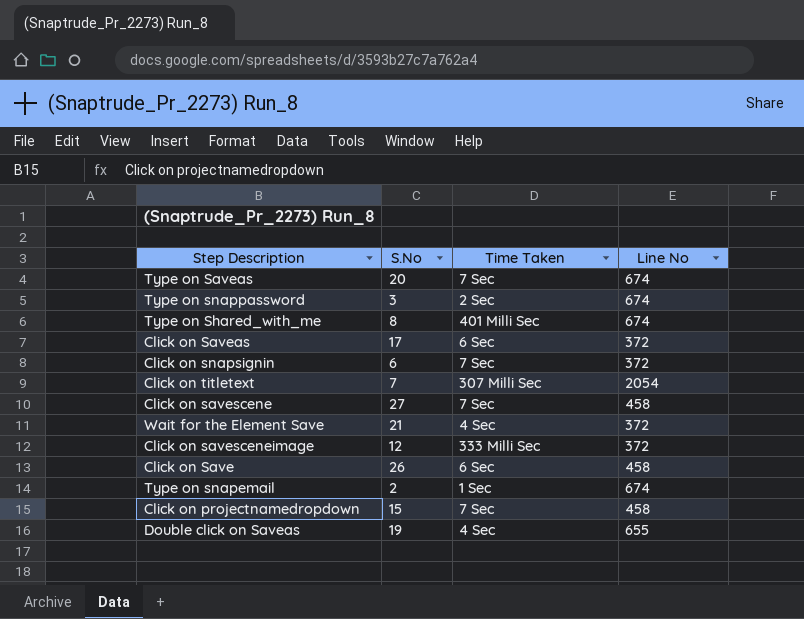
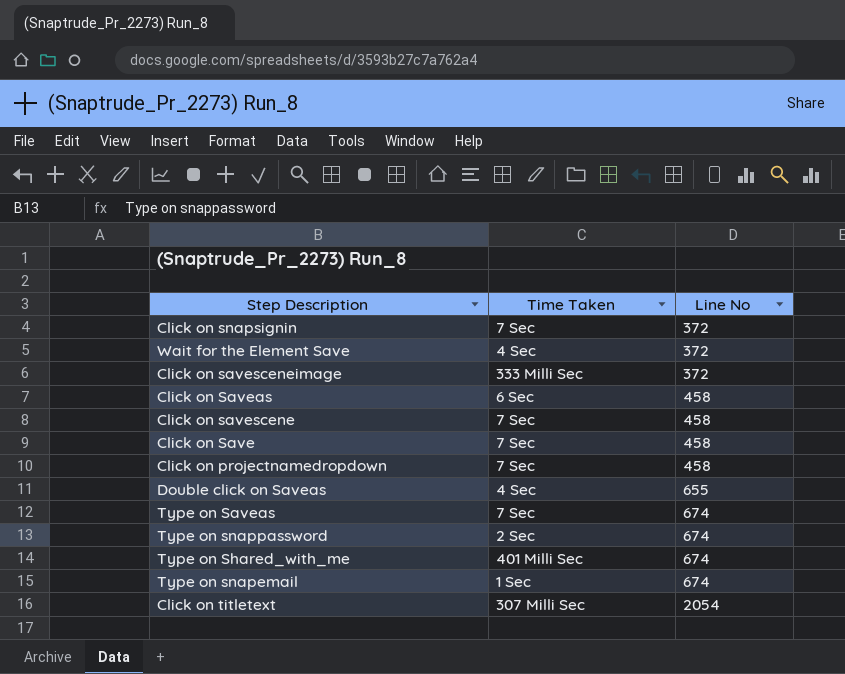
row order: none -> Line No ascending
column S.No | position: 2 -> none
Click on Saveas | Line No: 372 -> 458
Click on Save | Time Taken: 6 Sec -> 7 Sec

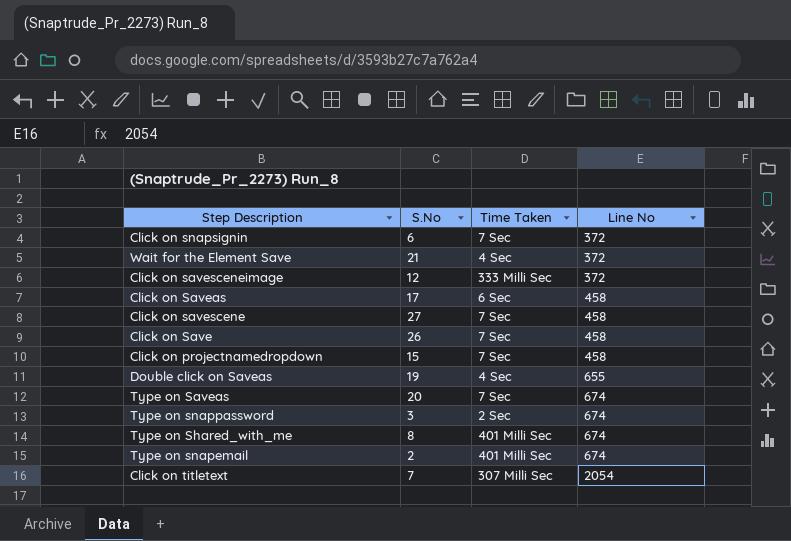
column S.No | position: none -> 2
Type on snapemail | Time Taken: 1 Sec -> 401 Milli Sec

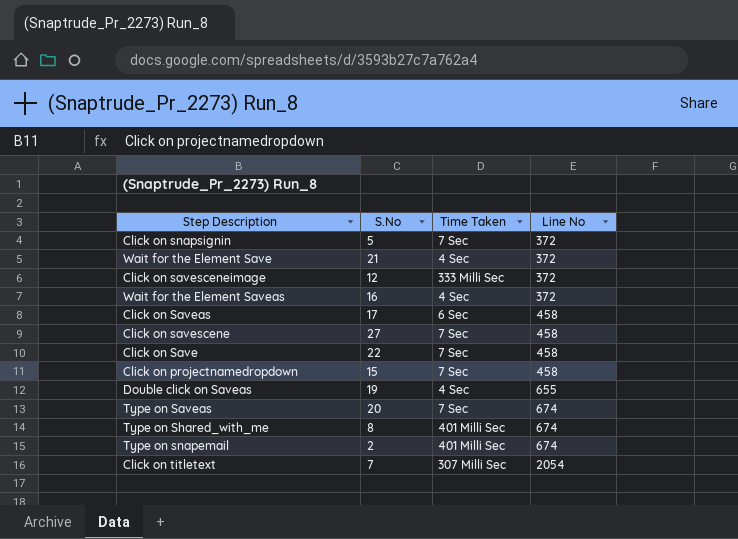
row Type on snappassword: 3 | 2 Sec | 674 -> none
Click on snapsignin | S.No: 6 -> 5
row Wait for the Element Saveas: none -> 16 | 4 Sec | 372
Click on Save | S.No: 26 -> 22

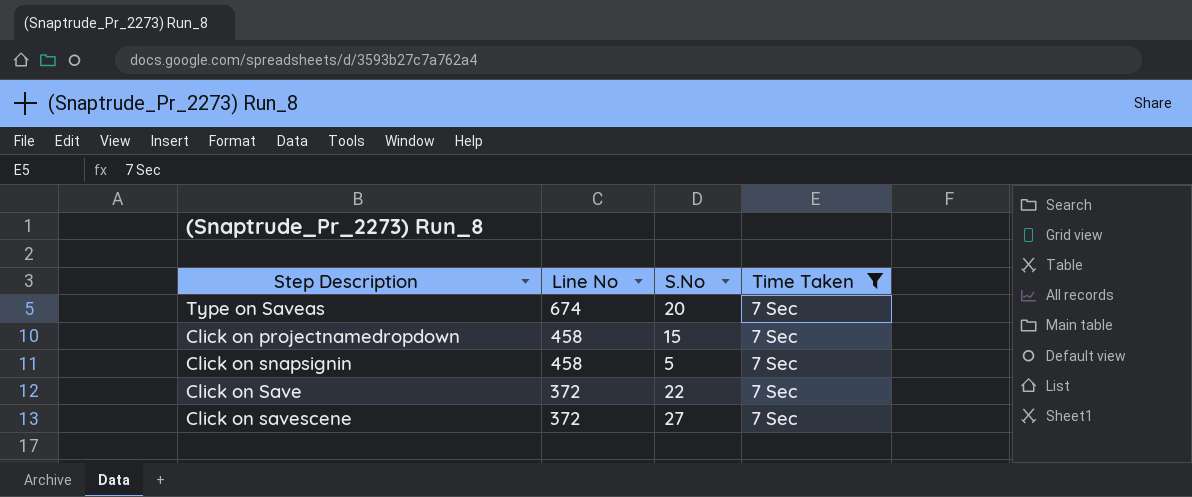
filter: none -> Time Taken = 7 Sec
row order: Line No ascending -> Line No descending
column Line No | position: 4 -> 2
Click on snapsignin | Line No: 372 -> 458
Click on Save | Line No: 458 -> 372
Click on savescene | Line No: 458 -> 372

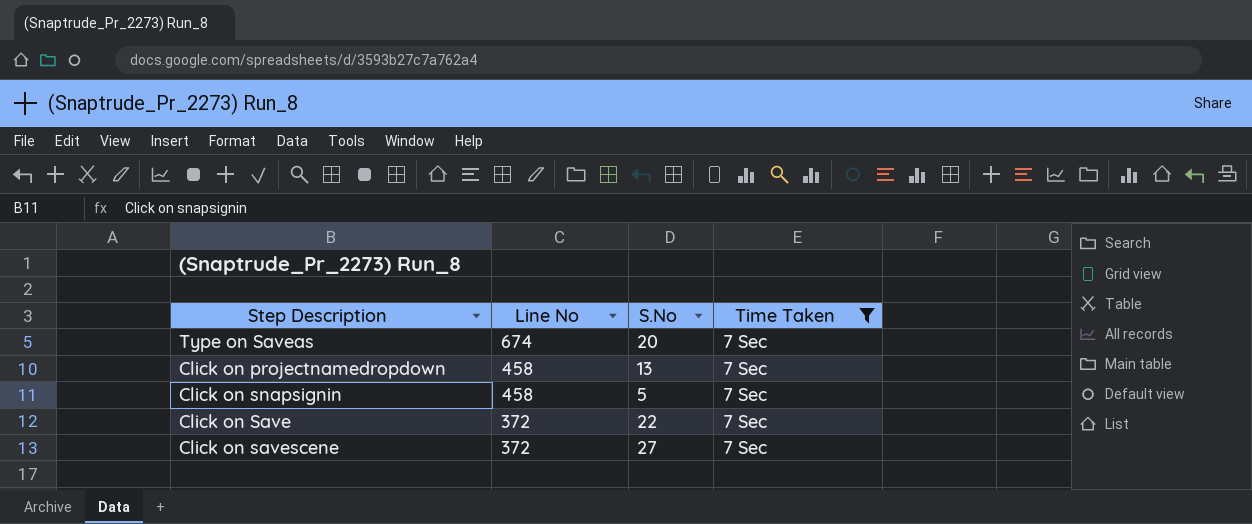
Click on projectnamedropdown | S.No: 15 -> 13

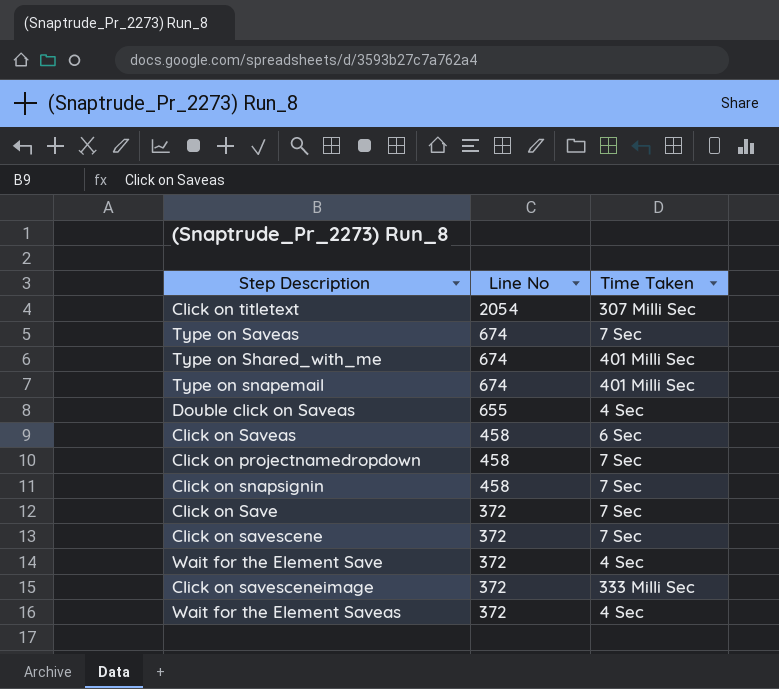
filter: Time Taken = 7 Sec -> none
column S.No | position: 3 -> none

